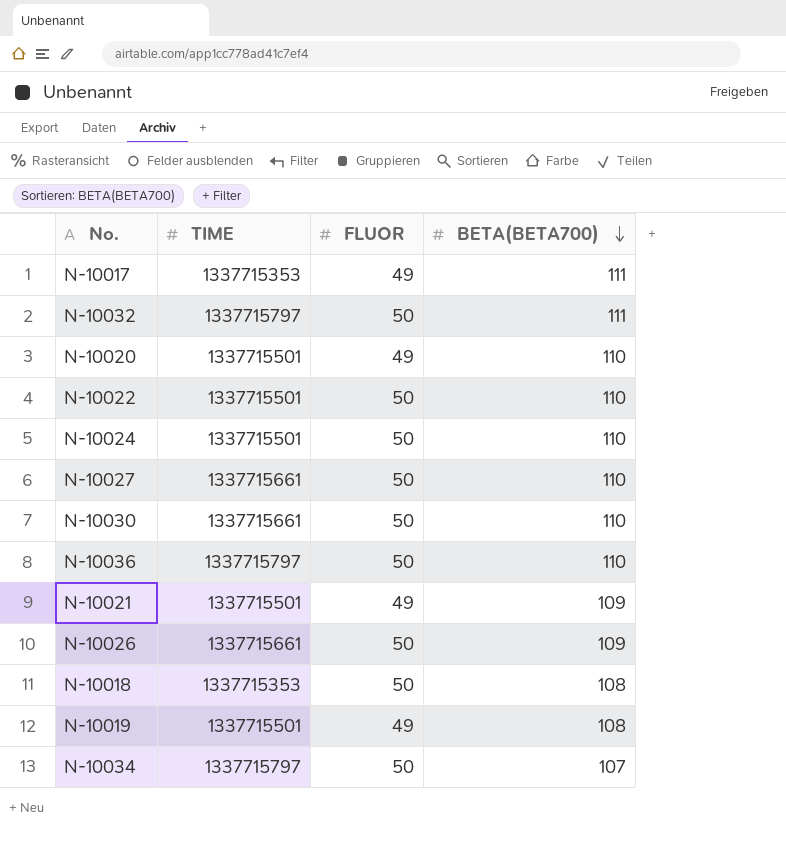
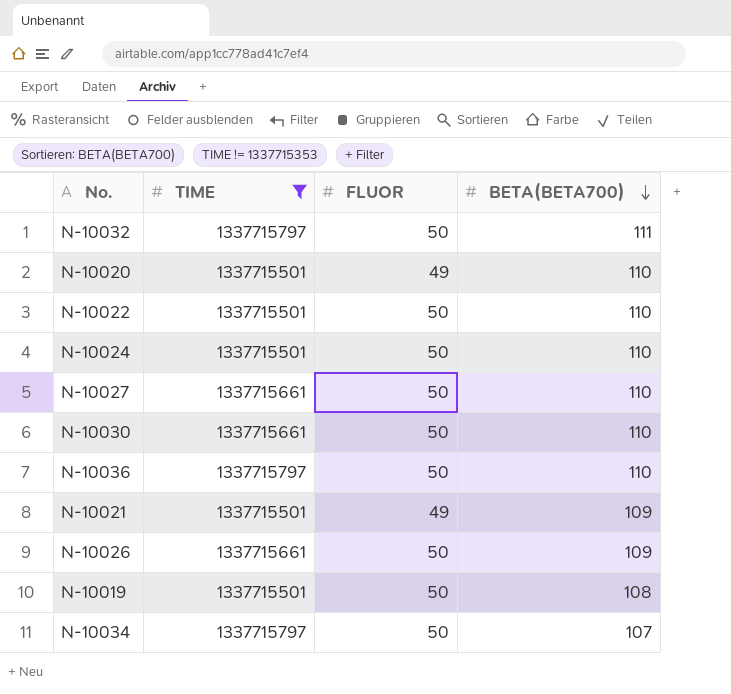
filter: none -> TIME != 1337715353
N-10019 | FLUOR: 49 -> 50

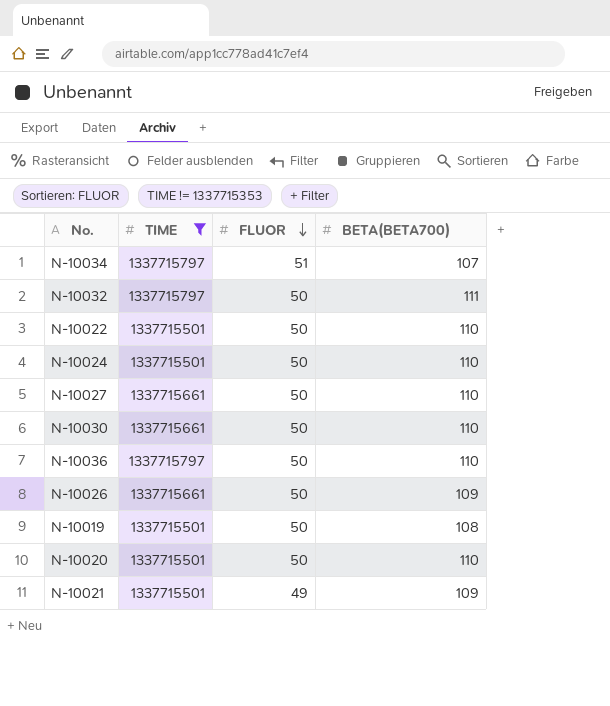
row order: BETA(BETA700) descending -> FLUOR descending
N-10034 | FLUOR: 50 -> 51
N-10020 | FLUOR: 49 -> 50

